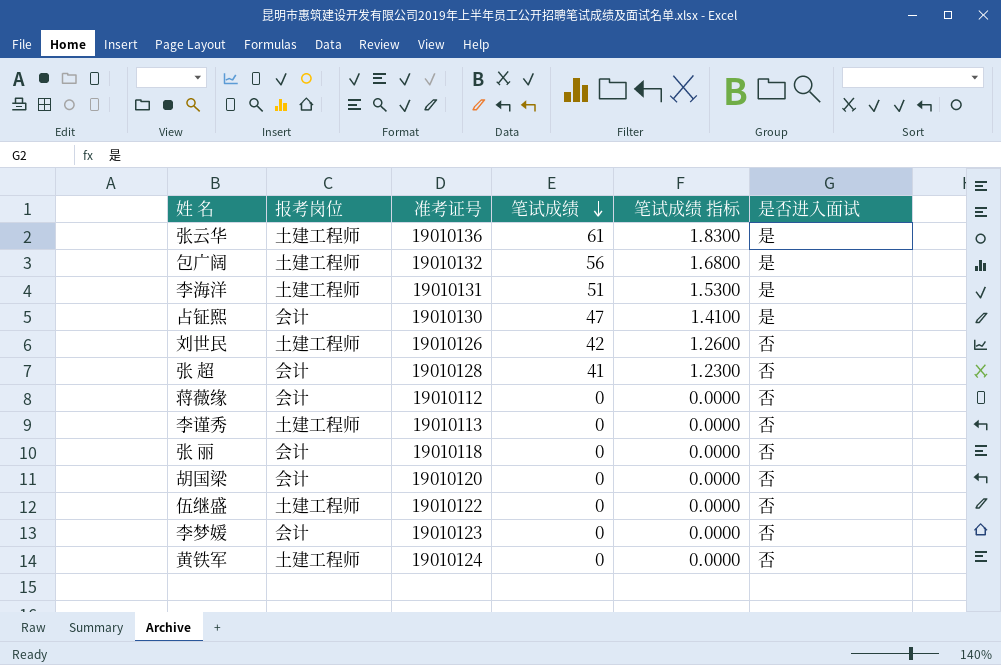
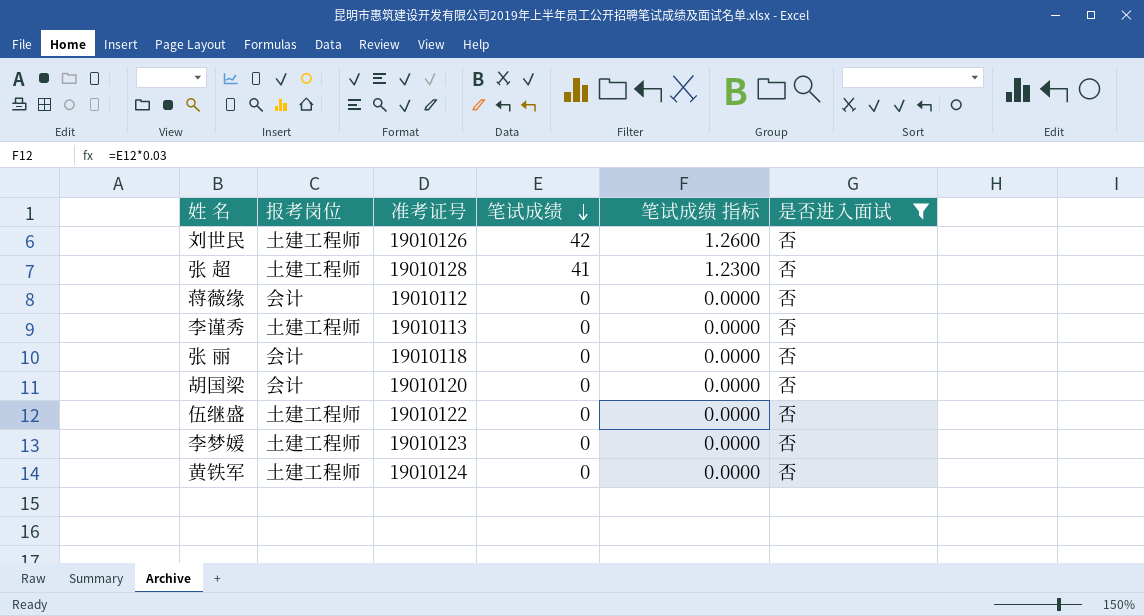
filter: none -> 是否进入面试 = 否
张 超 | 报考岗位: 会计 -> 土建工程师
李梦媛 | 报考岗位: 会计 -> 土建工程师

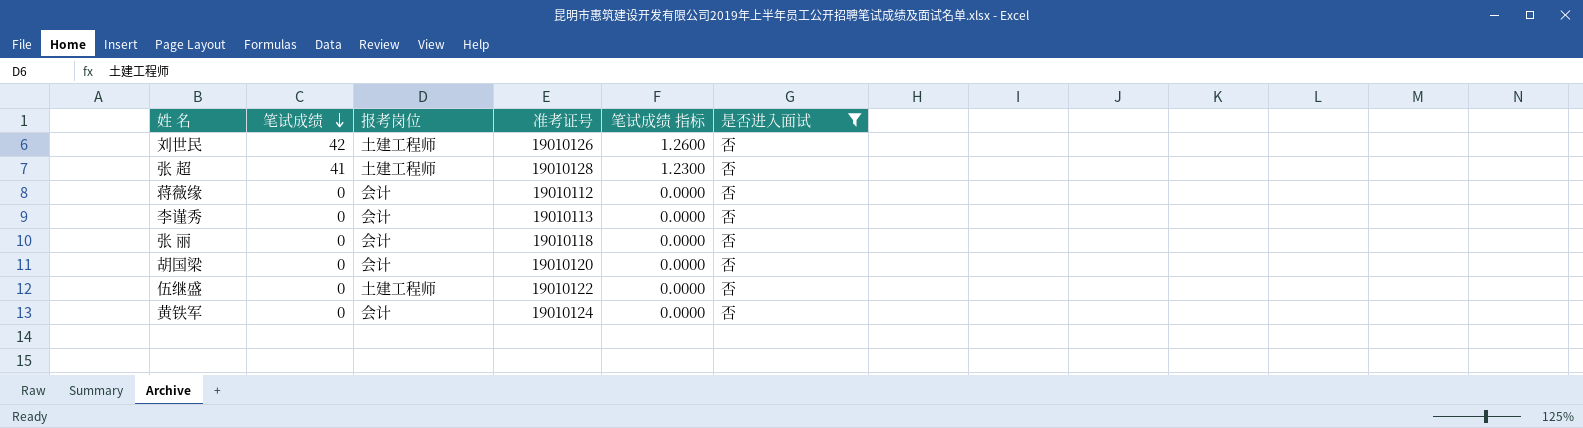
column 笔试成绩 | position: 4 -> 2
row 李梦媛: 土建工程师 | 19010123 | 0 | 0.0000 | 否 -> none
李谨秀 | 报考岗位: 土建工程师 -> 会计
黄铁军 | 报考岗位: 土建工程师 -> 会计

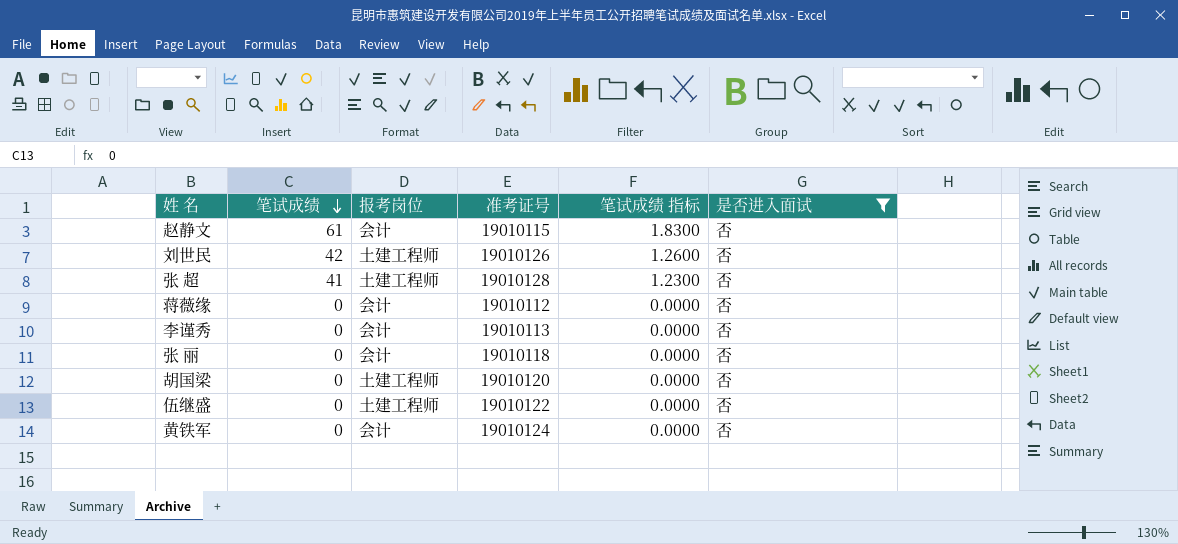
row 赵静文: none -> 61 | 会计 | 19010115 | 1.8300 | 否
胡国梁 | 报考岗位: 会计 -> 土建工程师

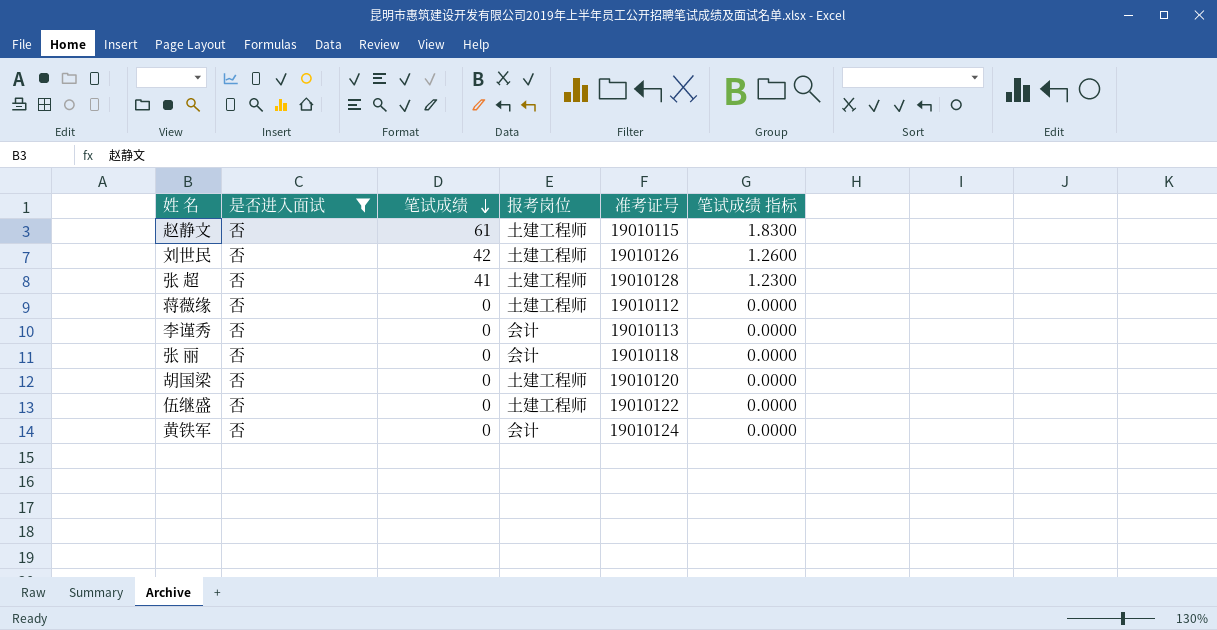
column 是否进入面试 | position: 6 -> 2
赵静文 | 报考岗位: 会计 -> 土建工程师
蒋薇缘 | 报考岗位: 会计 -> 土建工程师

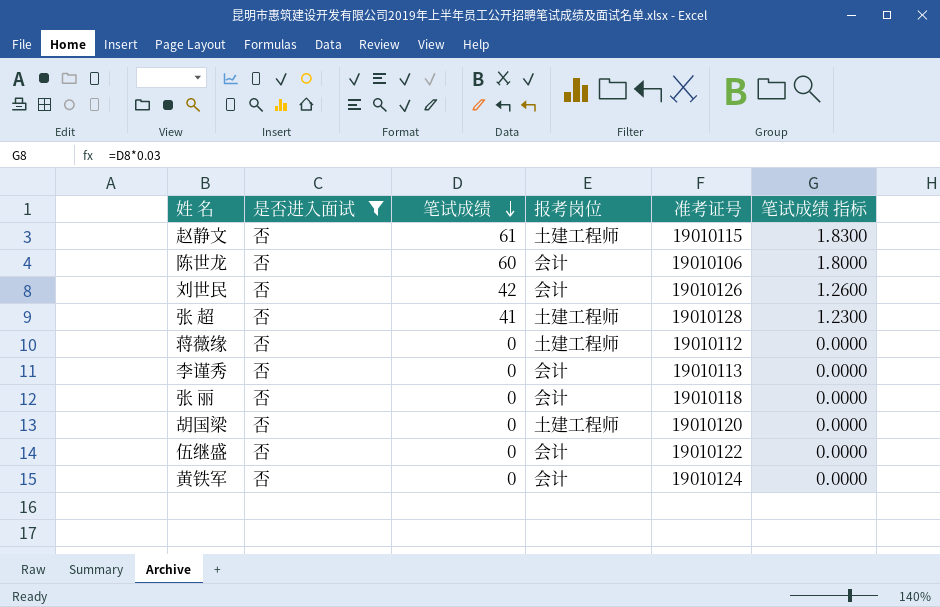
row 陈世龙: none -> 否 | 60 | 会计 | 19010106 | 1.8000
刘世民 | 报考岗位: 土建工程师 -> 会计
伍继盛 | 报考岗位: 土建工程师 -> 会计

